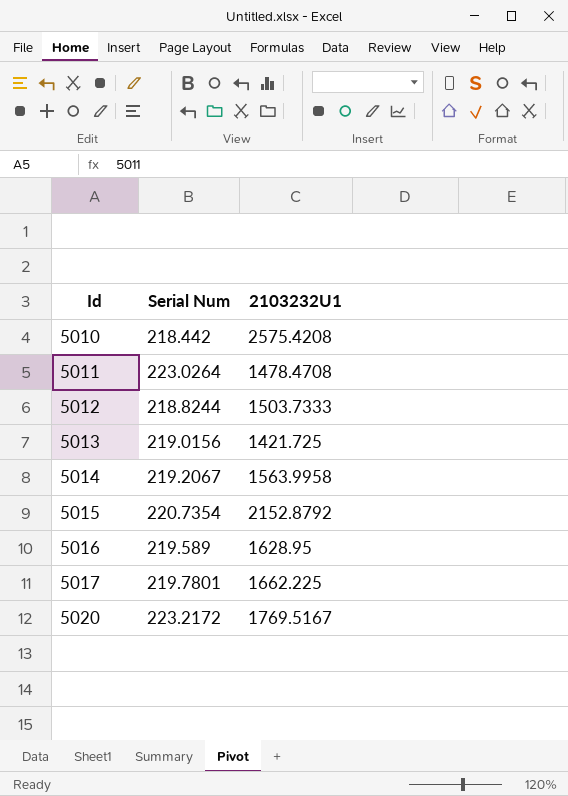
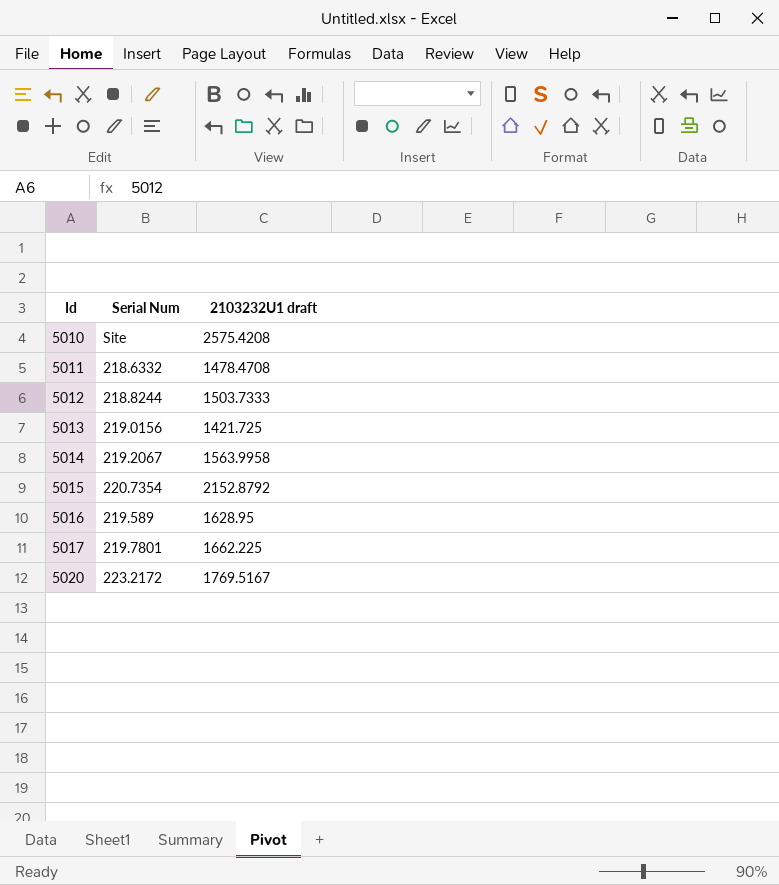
column name: 2103232U1 -> 2103232U1 draft
5010 | Serial Num: 218.442 -> Site
5011 | Serial Num: 223.0264 -> 218.6332

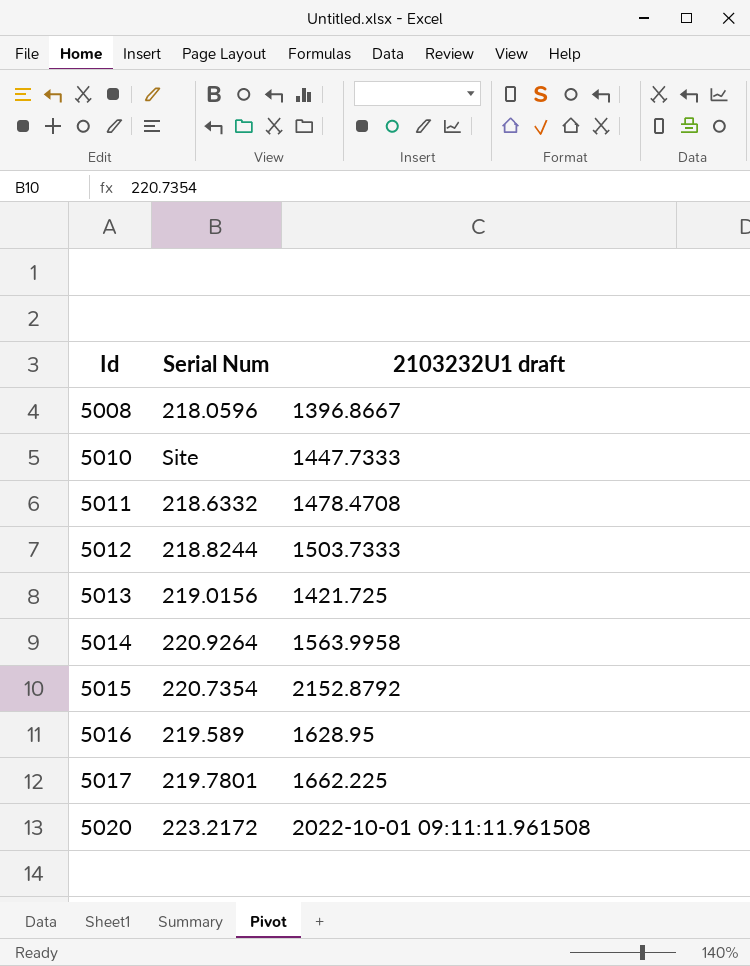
row 5008: none -> 218.0596 | 1396.8667
5010 | 2103232U1 draft: 2575.4208 -> 1447.7333
5014 | Serial Num: 219.2067 -> 220.9264
5020 | 2103232U1 draft: 1769.5167 -> 2022-10-01 09:11:11.961508

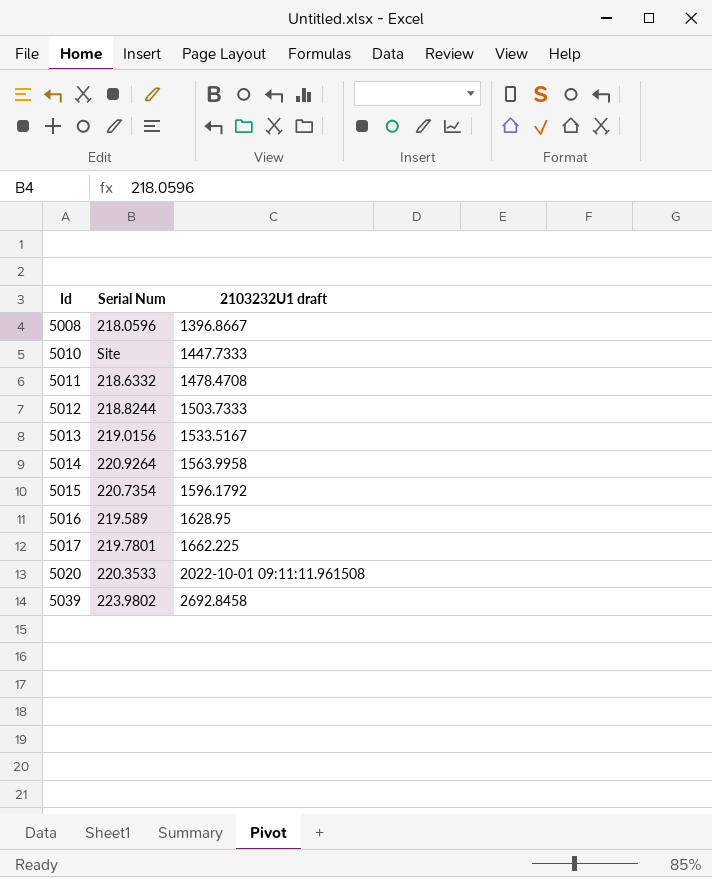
5013 | 2103232U1 draft: 1421.725 -> 1533.5167
5015 | 2103232U1 draft: 2152.8792 -> 1596.1792
5020 | Serial Num: 223.2172 -> 220.3533
row 5039: none -> 223.9802 | 2692.8458

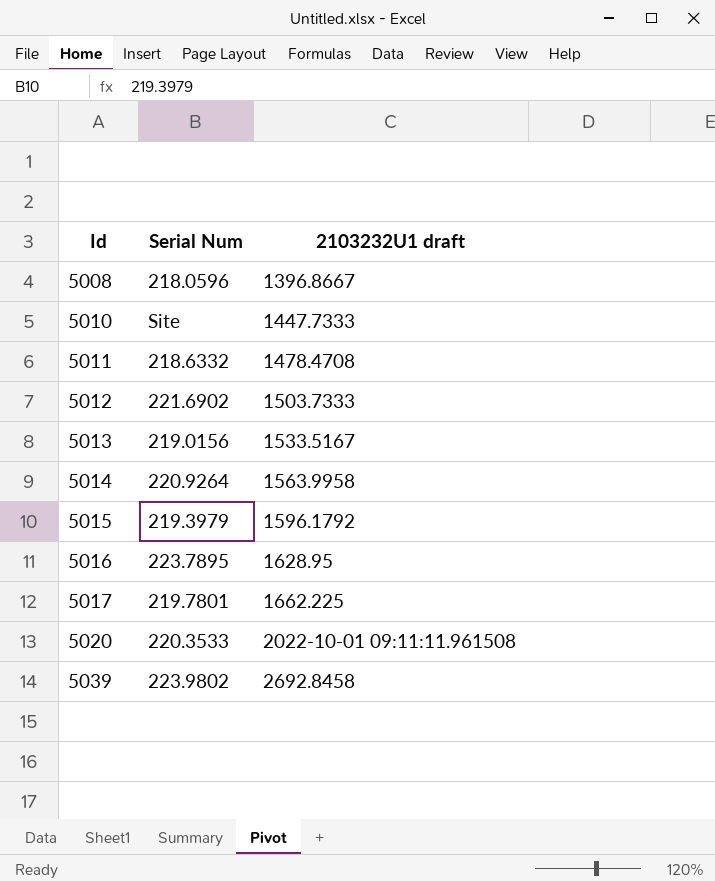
5012 | Serial Num: 218.8244 -> 221.6902
5015 | Serial Num: 220.7354 -> 219.3979
5016 | Serial Num: 219.589 -> 223.7895

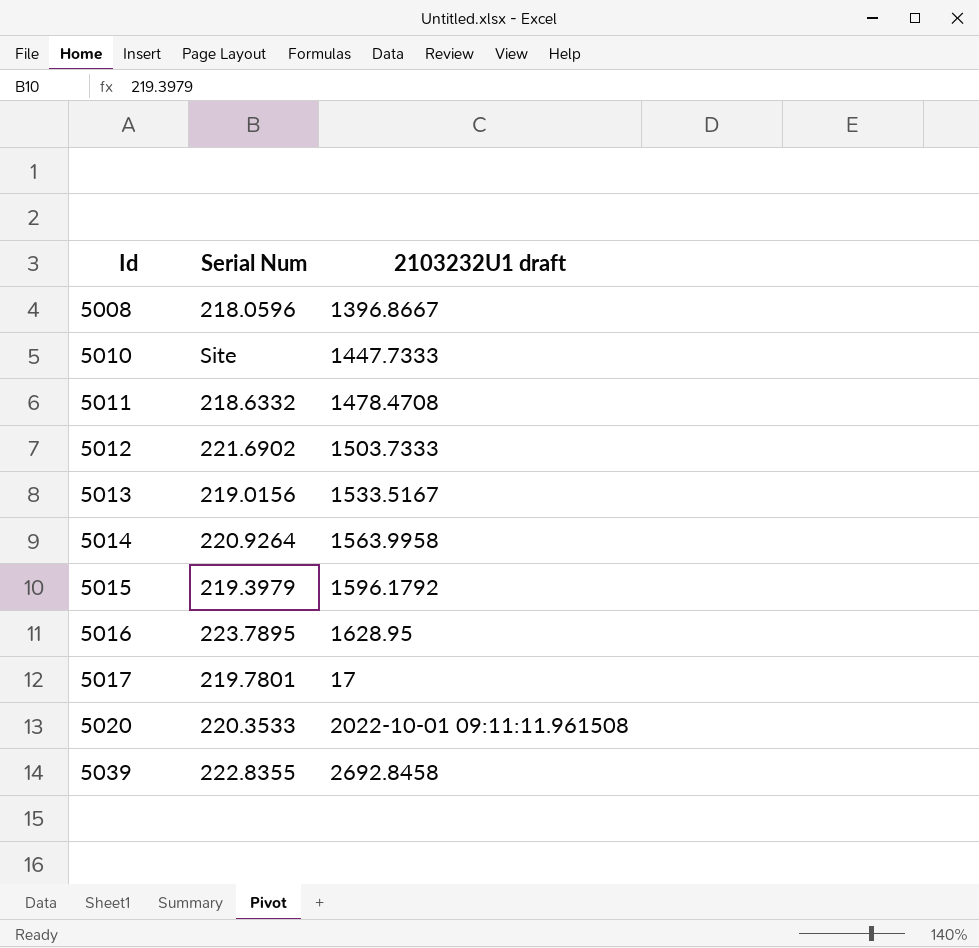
5017 | 2103232U1 draft: 1662.225 -> 17
5039 | Serial Num: 223.9802 -> 222.8355

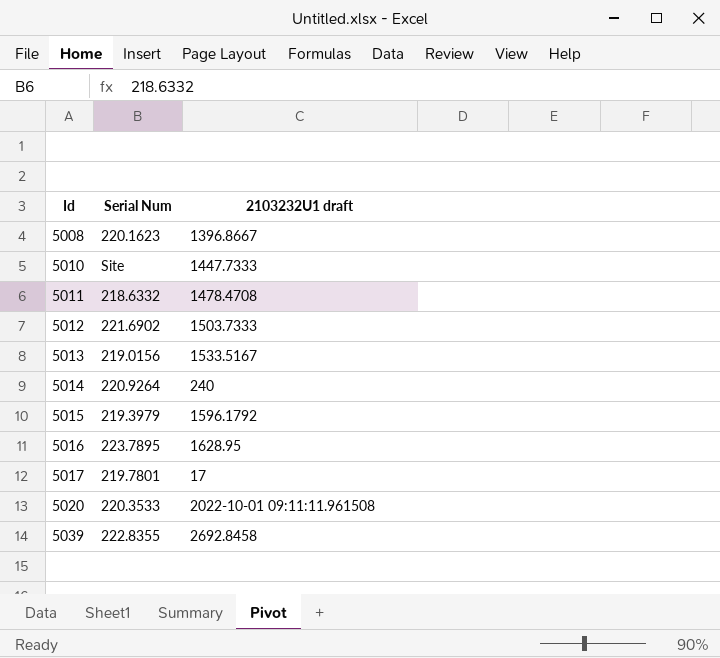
5008 | Serial Num: 218.0596 -> 220.1623
5014 | 2103232U1 draft: 1563.9958 -> 240

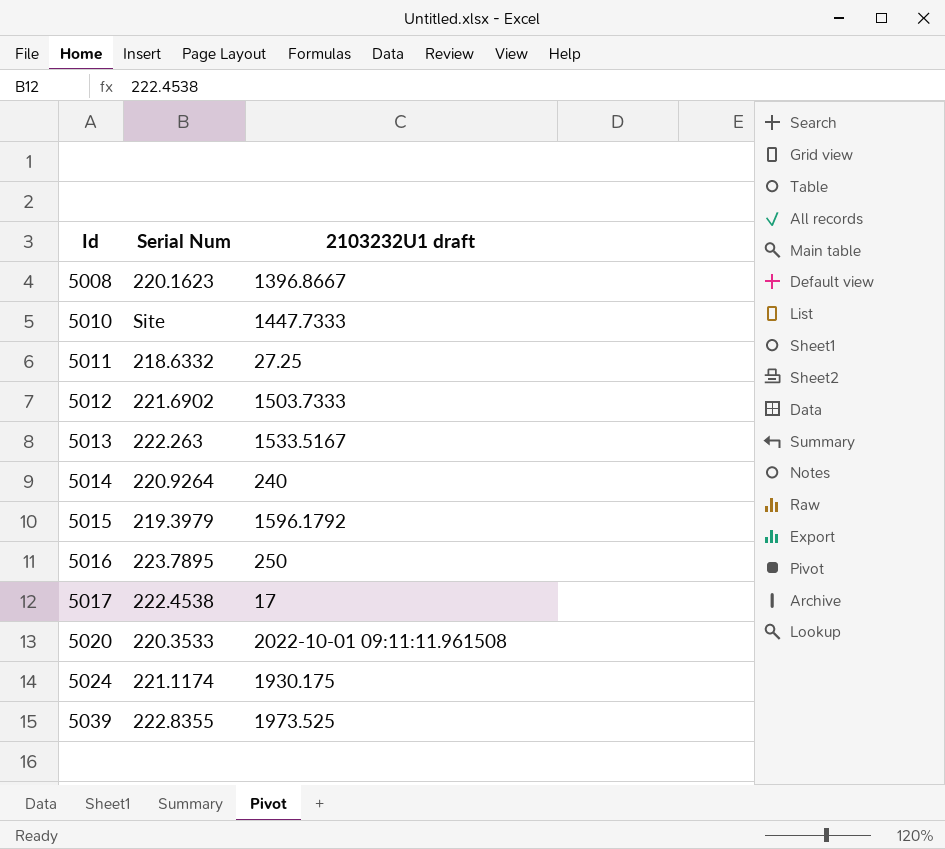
5011 | 2103232U1 draft: 1478.4708 -> 27.25
5013 | Serial Num: 219.0156 -> 222.263
5016 | 2103232U1 draft: 1628.95 -> 250
5017 | Serial Num: 219.7801 -> 222.4538
row 5024: none -> 221.1174 | 1930.175
5039 | 2103232U1 draft: 2692.8458 -> 1973.525

